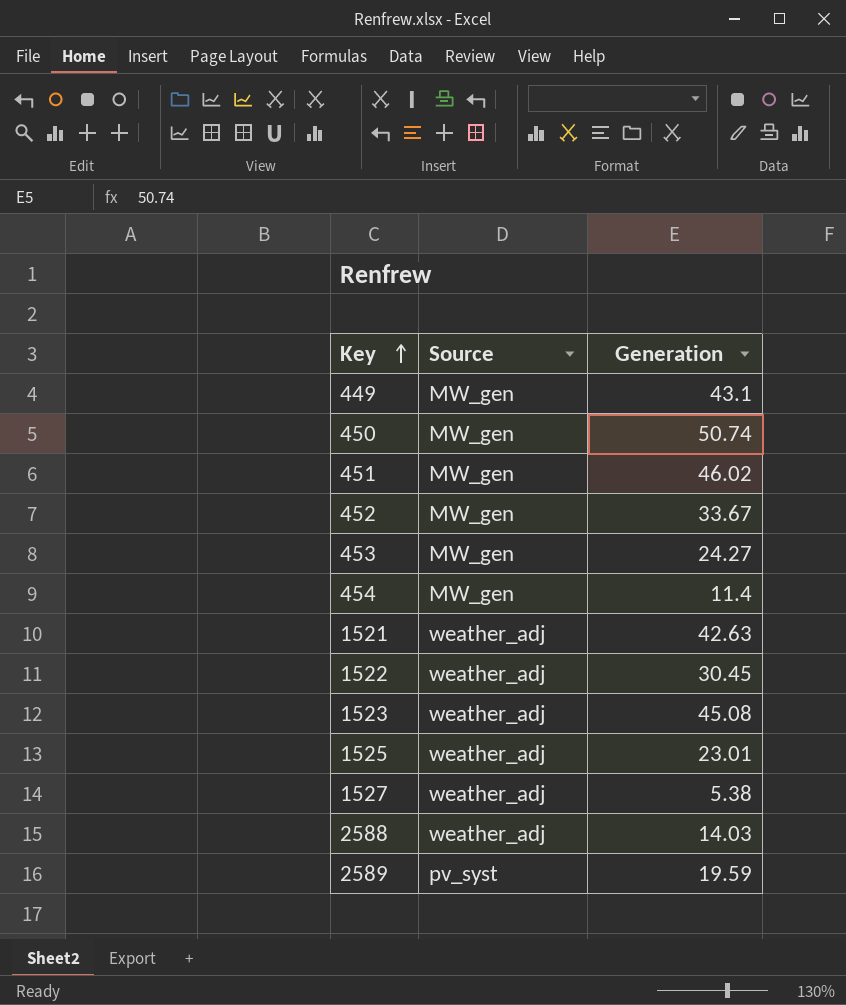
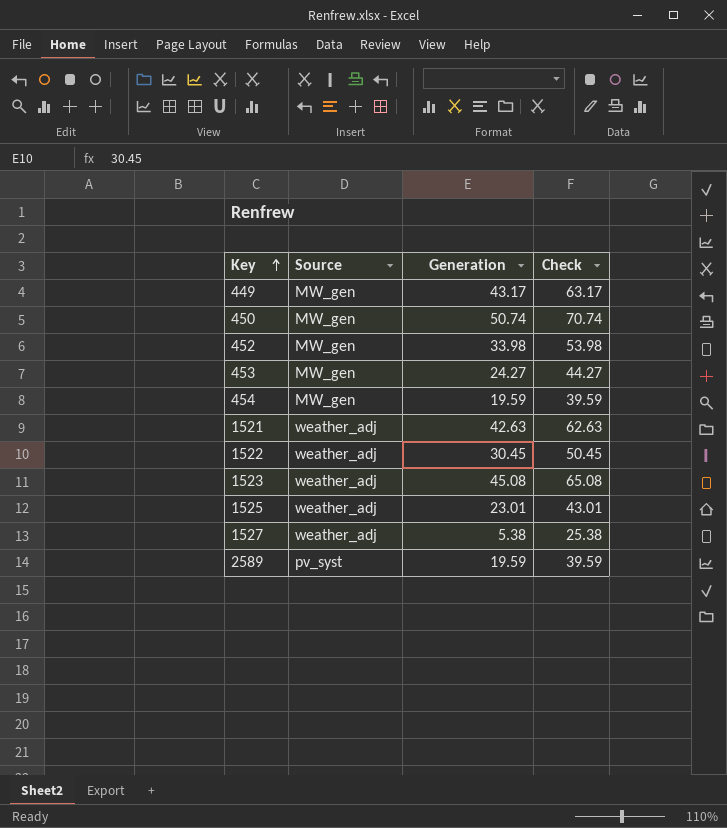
column Check | formula: none -> [Generation] + 20
row 451: MW_gen | 46.02 -> none
row 2588: weather_adj | 14.03 -> none
449 | Generation: 43.1 -> 43.17
452 | Generation: 33.67 -> 33.98
454 | Generation: 11.4 -> 19.59

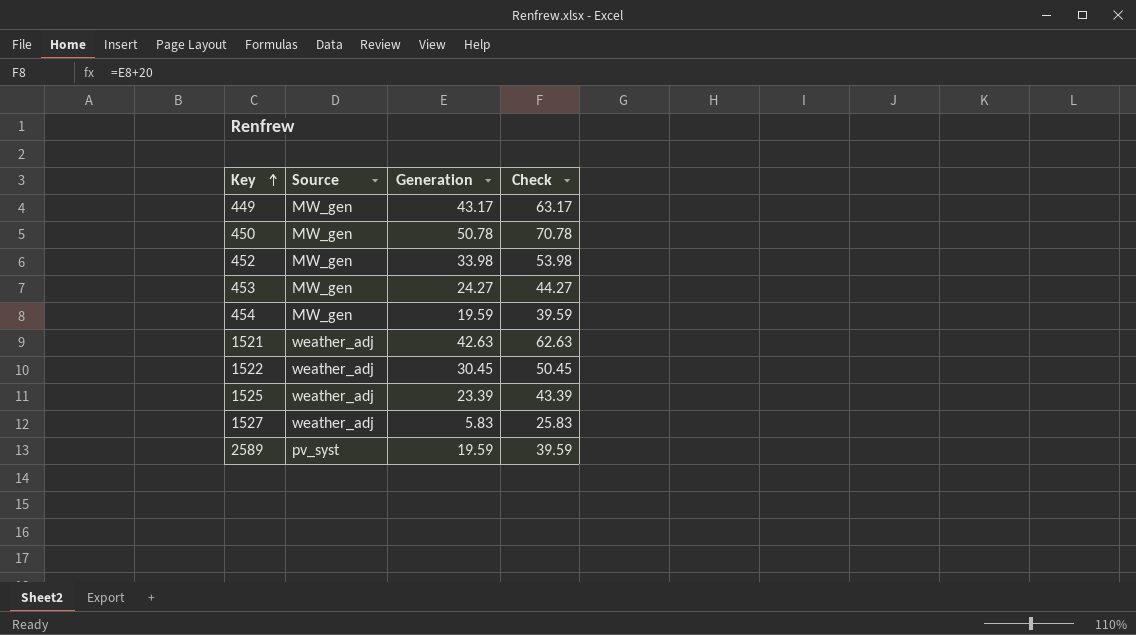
row 1523: weather_adj | 45.08 | 65.08 -> none
450 | Generation: 50.74 -> 50.78
450 | Check: 70.74 -> 70.78
1525 | Generation: 23.01 -> 23.39
1525 | Check: 43.01 -> 43.39
1527 | Generation: 5.38 -> 5.83
1527 | Check: 25.38 -> 25.83

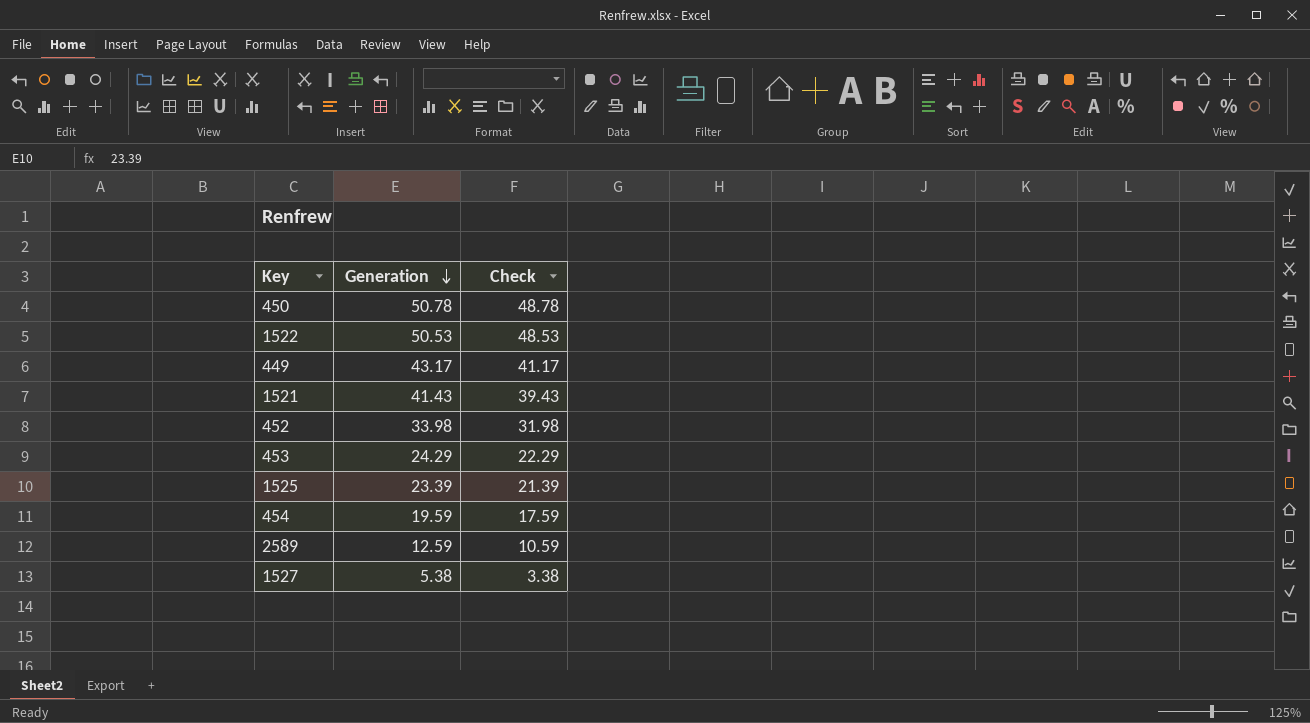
row order: Key ascending -> Generation descending
column Source | position: 2 -> none
column Check | formula: [Generation] + 20 -> [Generation] - 2
1522 | Generation: 30.45 -> 50.53
1521 | Generation: 42.63 -> 41.43
453 | Generation: 24.27 -> 24.29
2589 | Generation: 19.59 -> 12.59
1527 | Generation: 5.83 -> 5.38

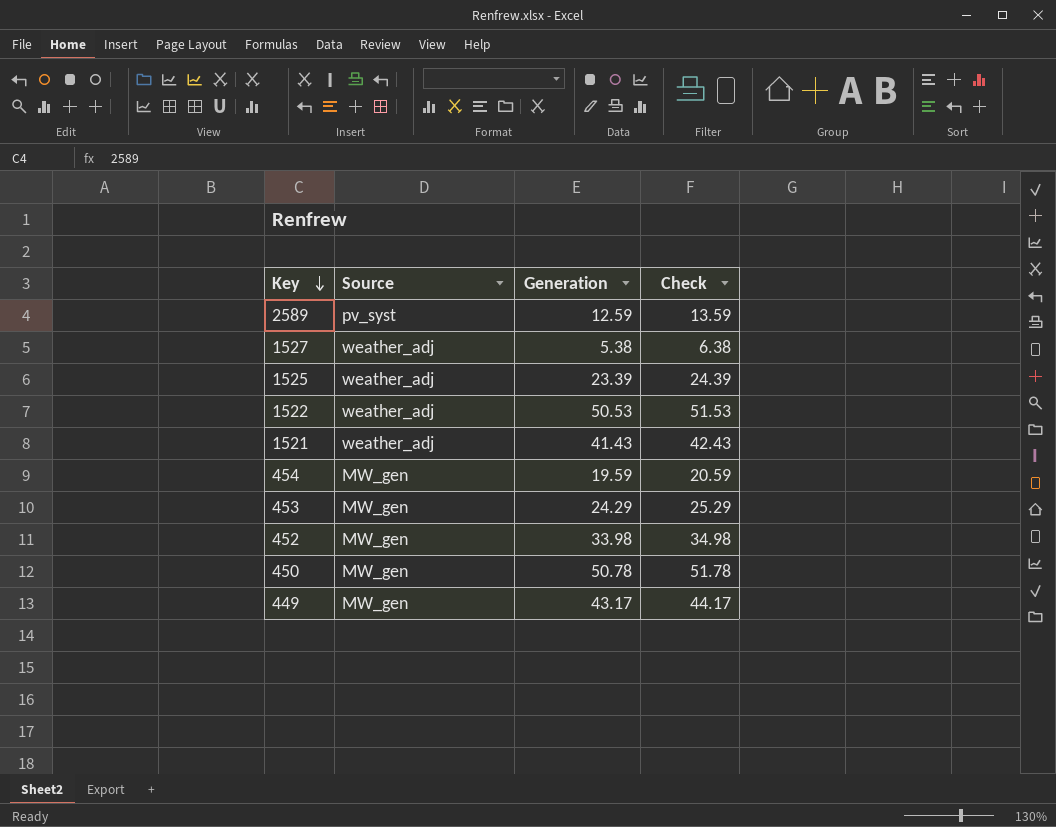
row order: Generation descending -> Key descending
column Source | position: none -> 2
column Check | formula: [Generation] - 2 -> [Generation] + 1

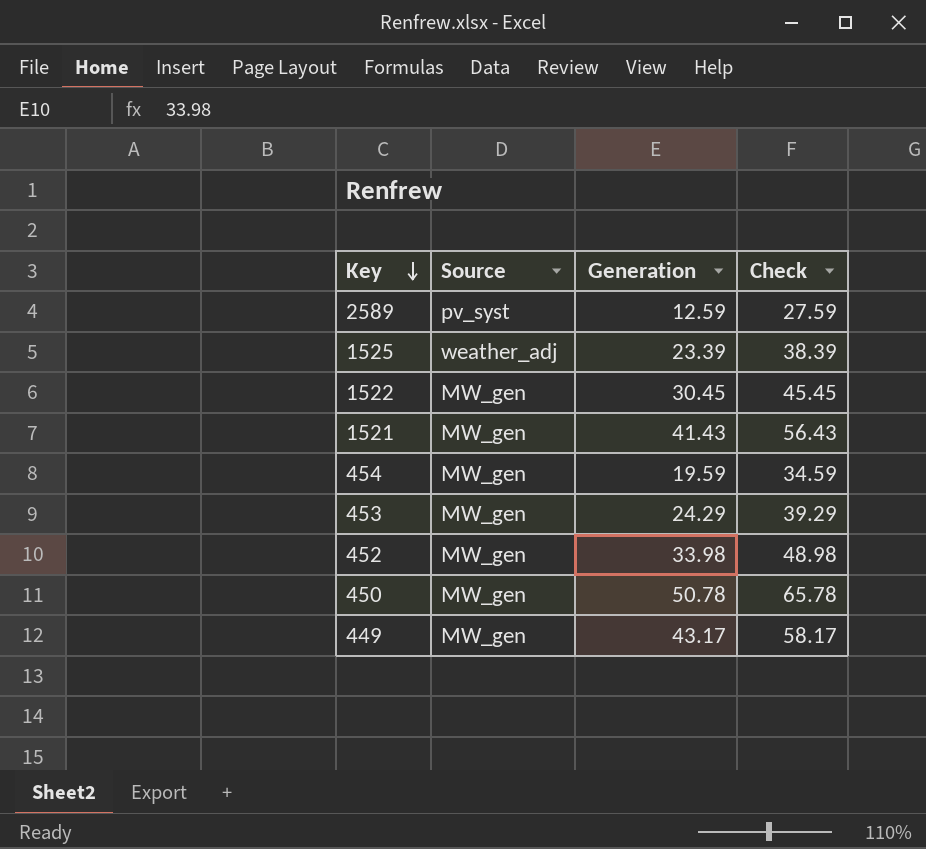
column Check | formula: [Generation] + 1 -> [Generation] + 15
row 1527: weather_adj | 5.38 | 6.38 -> none
1522 | Source: weather_adj -> MW_gen
1522 | Generation: 50.53 -> 30.45
1521 | Source: weather_adj -> MW_gen

